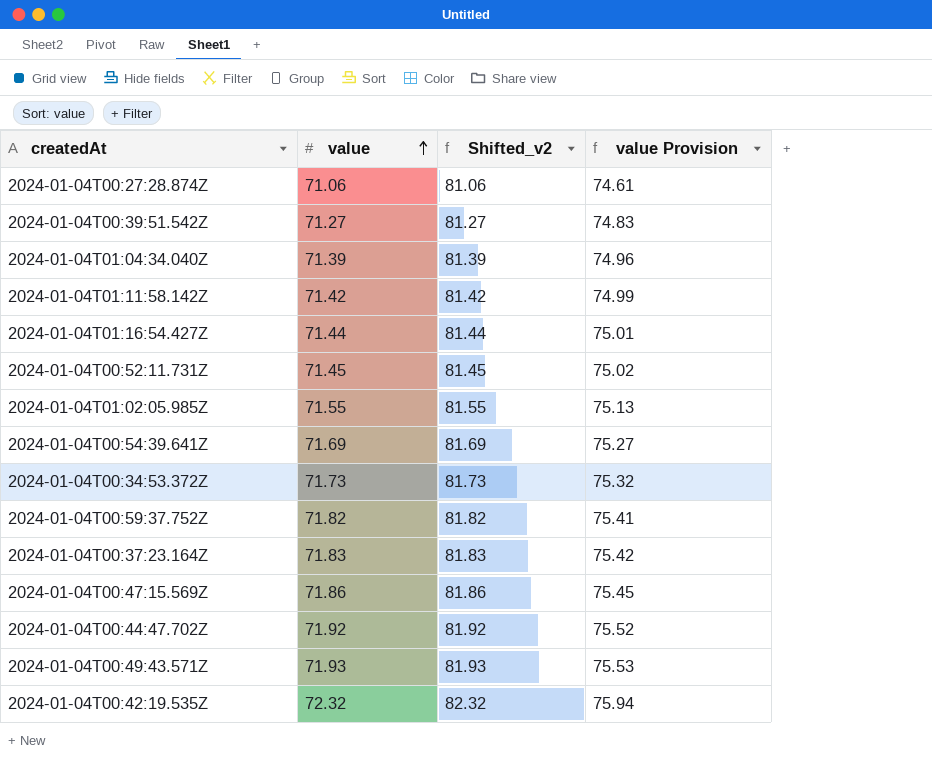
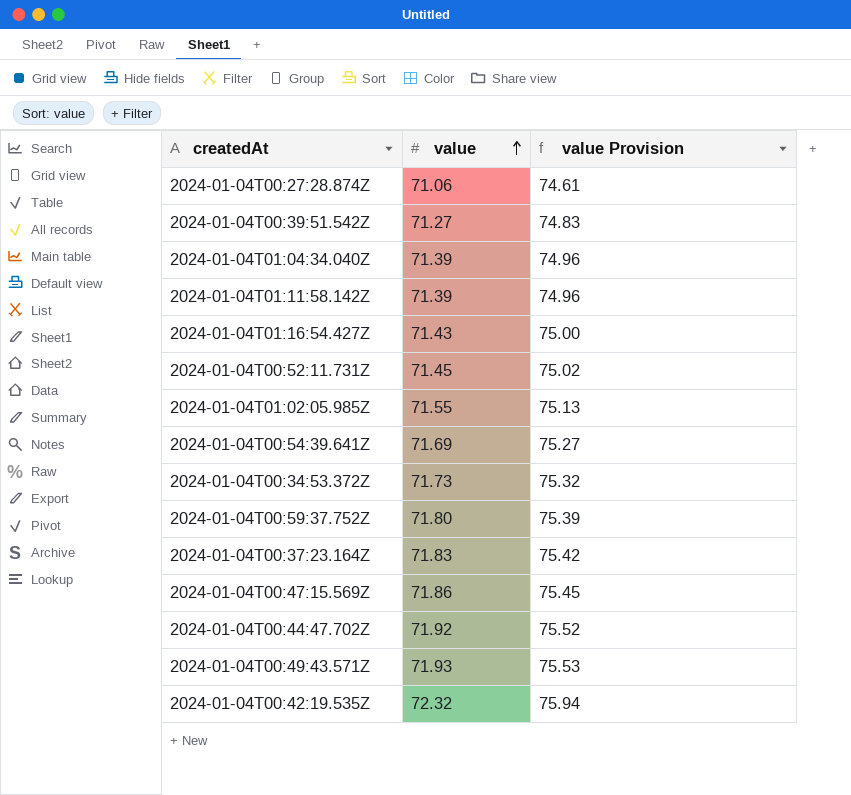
column Shifted_v2 | formula: [value] + 10 -> none
2024-01-04T01:11:58.142Z | value: 71.42 -> 71.39
2024-01-04T01:11:58.142Z | value Provision: 74.99 -> 74.96
2024-01-04T01:16:54.427Z | value: 71.44 -> 71.43
2024-01-04T01:16:54.427Z | value Provision: 75.01 -> 75.00
2024-01-04T00:59:37.752Z | value: 71.82 -> 71.80
2024-01-04T00:59:37.752Z | value Provision: 75.41 -> 75.39

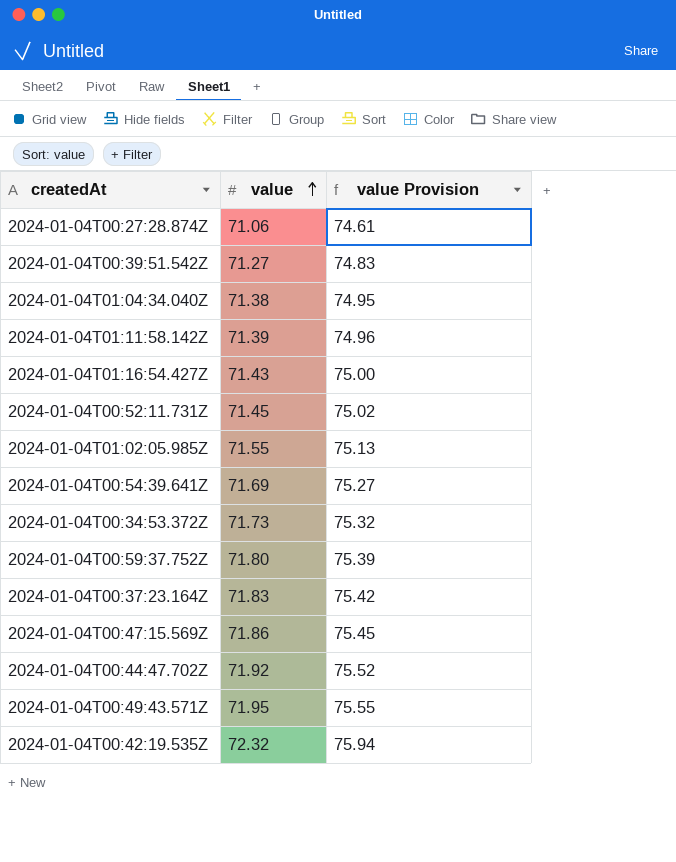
2024-01-04T01:04:34.040Z | value: 71.39 -> 71.38
2024-01-04T01:04:34.040Z | value Provision: 74.96 -> 74.95
2024-01-04T00:49:43.571Z | value: 71.93 -> 71.95
2024-01-04T00:49:43.571Z | value Provision: 75.53 -> 75.55

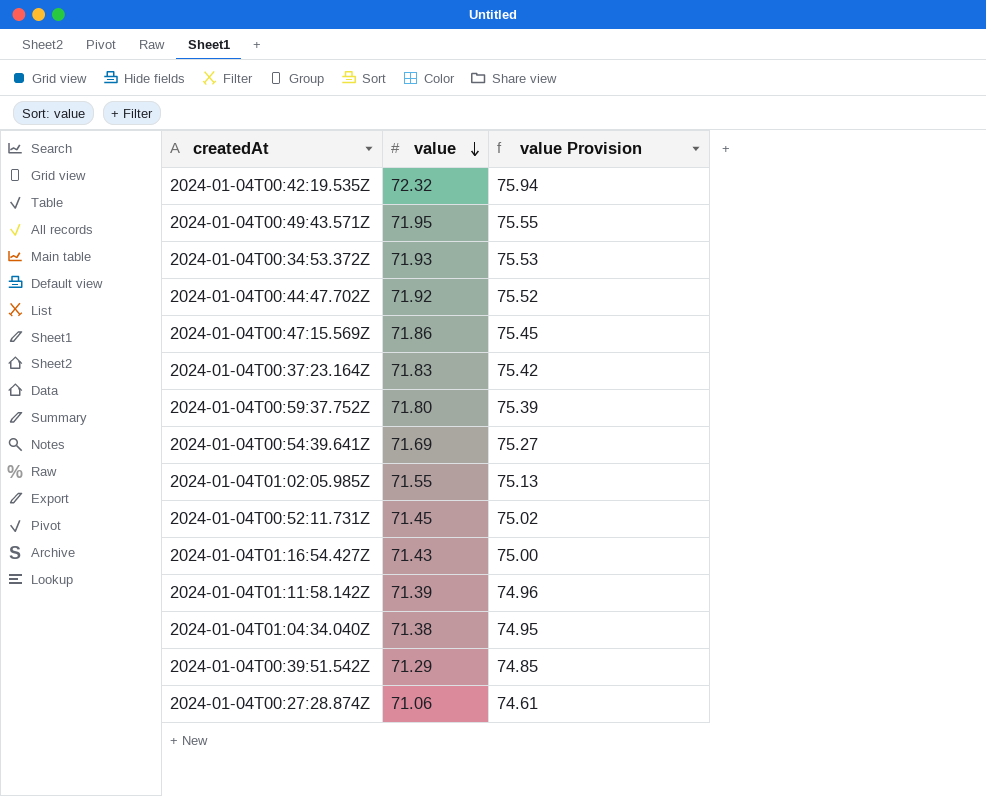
row order: value ascending -> value descending
2024-01-04T00:34:53.372Z | value: 71.73 -> 71.93
2024-01-04T00:34:53.372Z | value Provision: 75.32 -> 75.53
2024-01-04T00:39:51.542Z | value: 71.27 -> 71.29
2024-01-04T00:39:51.542Z | value Provision: 74.83 -> 74.85

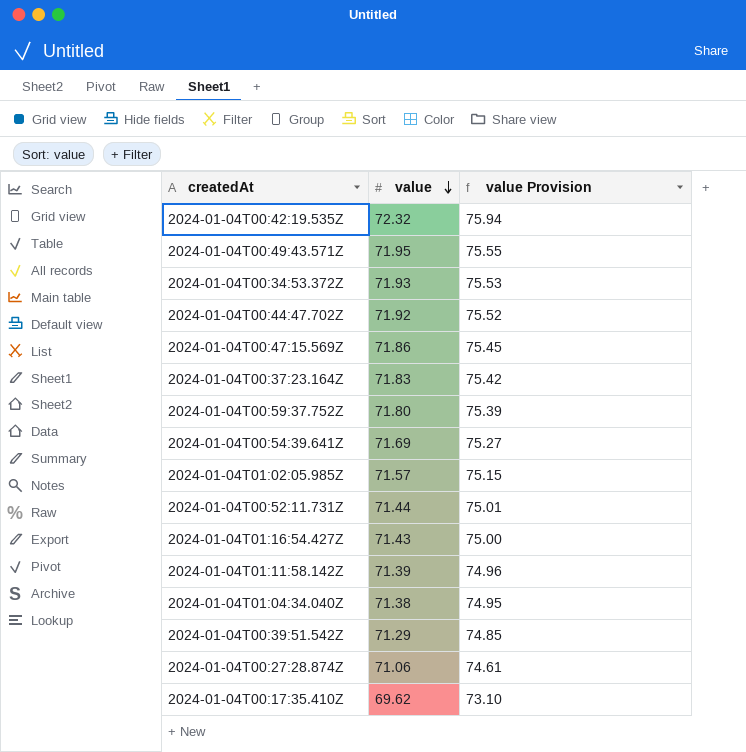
2024-01-04T01:02:05.985Z | value: 71.55 -> 71.57
2024-01-04T01:02:05.985Z | value Provision: 75.13 -> 75.15
2024-01-04T00:52:11.731Z | value: 71.45 -> 71.44
2024-01-04T00:52:11.731Z | value Provision: 75.02 -> 75.01
row 2024-01-04T00:17:35.410Z: none -> 69.62 | 73.10

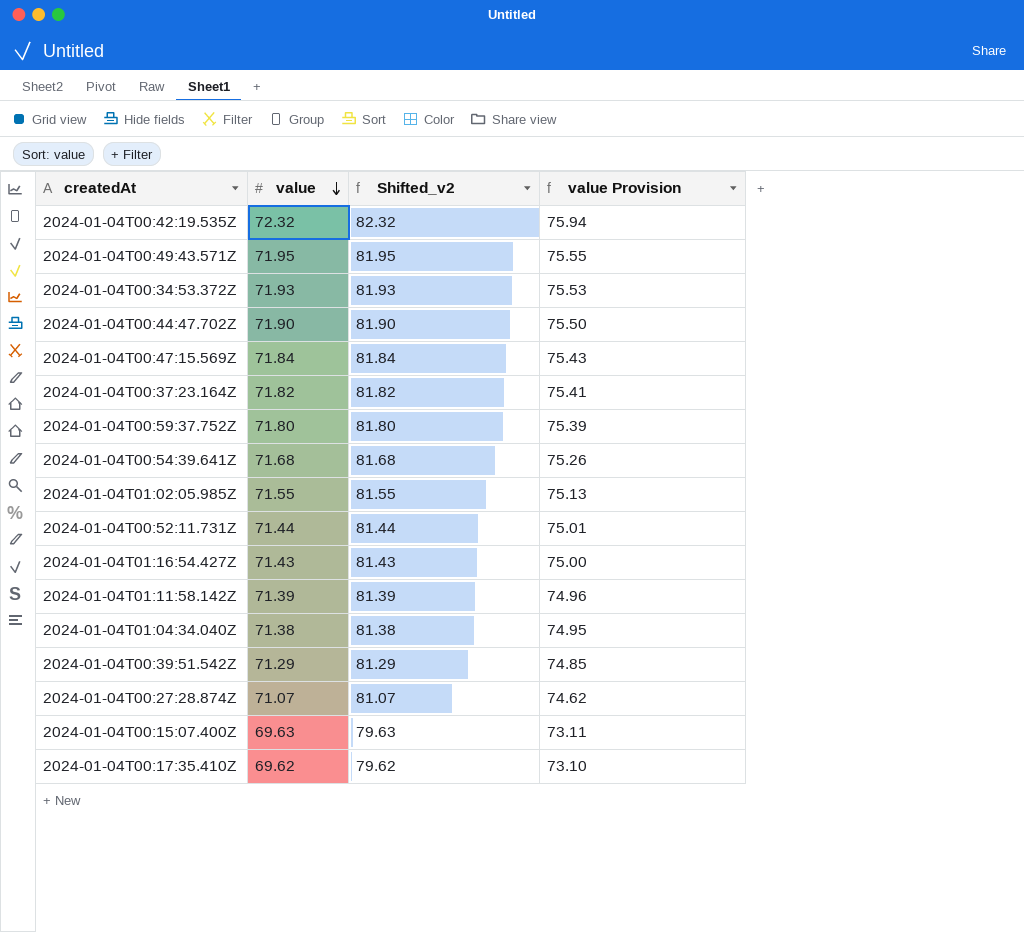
column Shifted_v2 | formula: none -> [value] + 10
2024-01-04T00:44:47.702Z | value: 71.92 -> 71.90
2024-01-04T00:44:47.702Z | value Provision: 75.52 -> 75.50
2024-01-04T00:47:15.569Z | value: 71.86 -> 71.84
2024-01-04T00:47:15.569Z | value Provision: 75.45 -> 75.43
2024-01-04T00:37:23.164Z | value: 71.83 -> 71.82
2024-01-04T00:37:23.164Z | value Provision: 75.42 -> 75.41
2024-01-04T00:54:39.641Z | value: 71.69 -> 71.68
2024-01-04T00:54:39.641Z | value Provision: 75.27 -> 75.26
2024-01-04T01:02:05.985Z | value: 71.57 -> 71.55
2024-01-04T01:02:05.985Z | value Provision: 75.15 -> 75.13
2024-01-04T00:27:28.874Z | value: 71.06 -> 71.07
2024-01-04T00:27:28.874Z | value Provision: 74.61 -> 74.62
row 2024-01-04T00:15:07.400Z: none -> 69.63 | 79.63 | 73.11

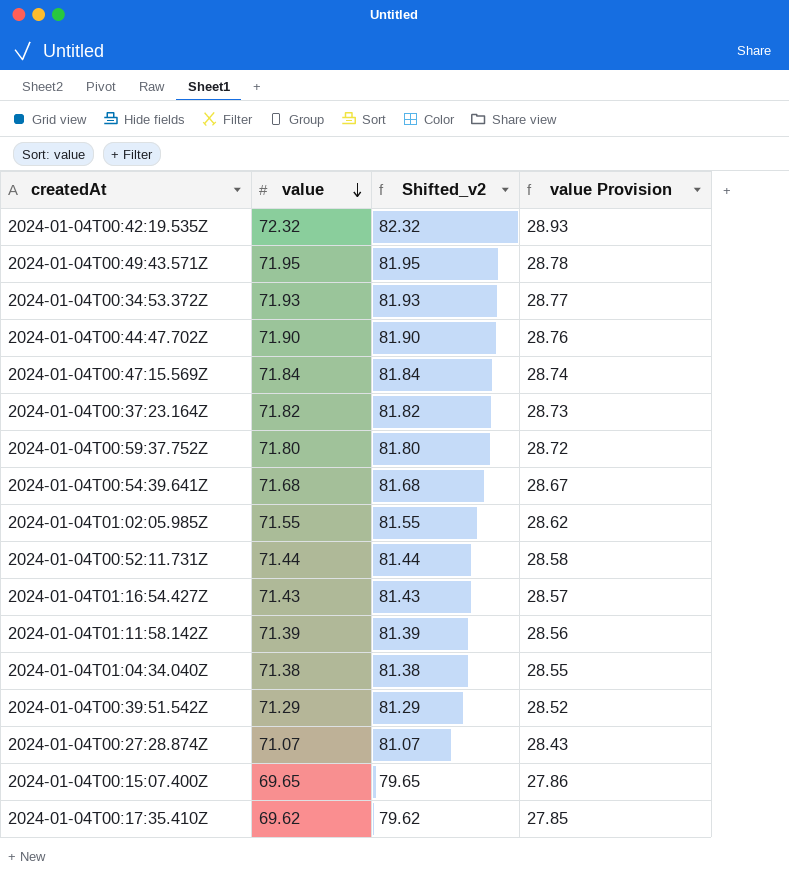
column value Provision | formula: [value] * 1.05 -> [value] * 0.4
2024-01-04T00:15:07.400Z | value: 69.63 -> 69.65
2024-01-04T00:15:07.400Z | Shifted_v2: 79.63 -> 79.65

